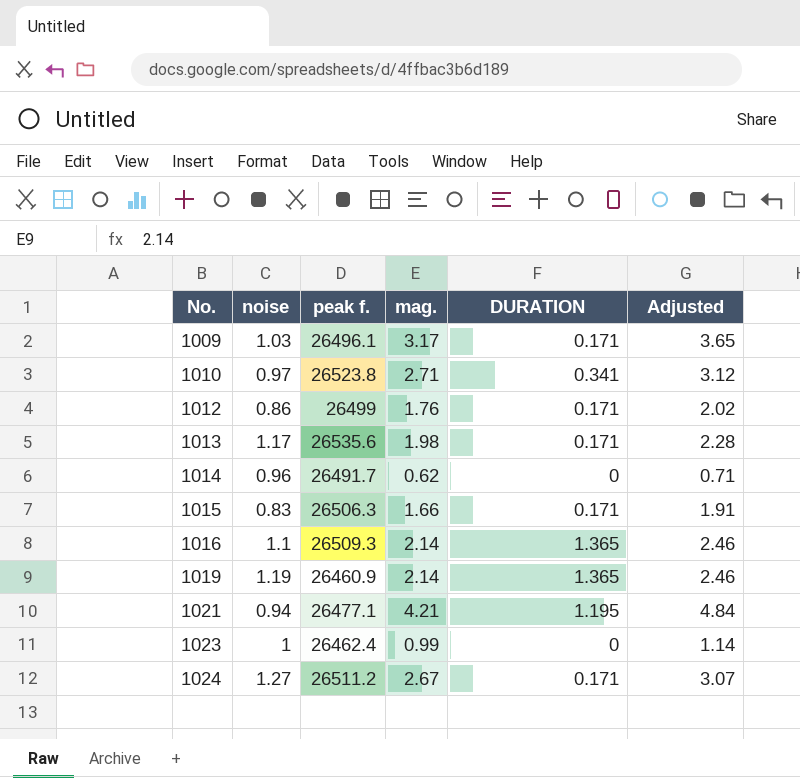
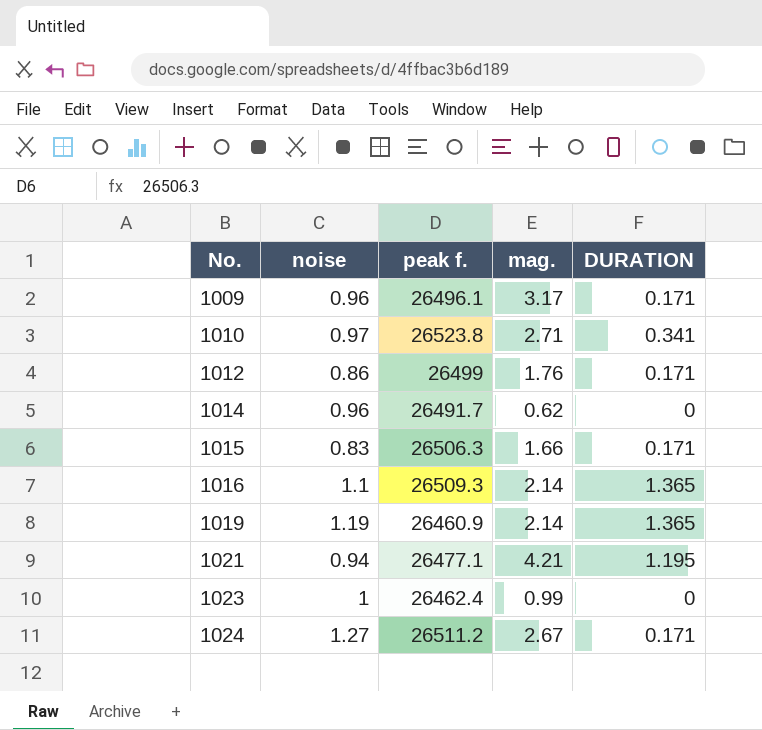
column Adjusted | formula: [mag.] * 1.15 -> none
row 1013: 1.17 | 26535.6 | 1.98 | 0.171 | 2.28 -> none
1009 | noise: 1.03 -> 0.96

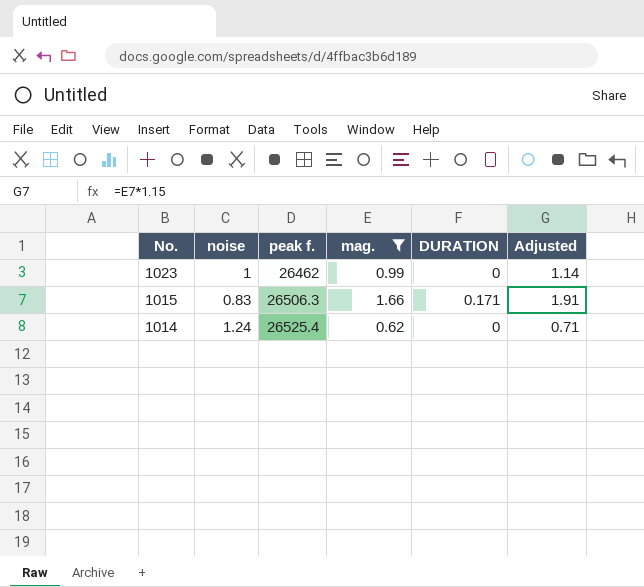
filter: none -> mag. <= 1.66
row order: No. ascending -> No. descending
column Adjusted | formula: none -> [mag.] * 1.15
1023 | peak f.: 26462.4 -> 26462
1014 | noise: 0.96 -> 1.24
1014 | peak f.: 26491.7 -> 26525.4

